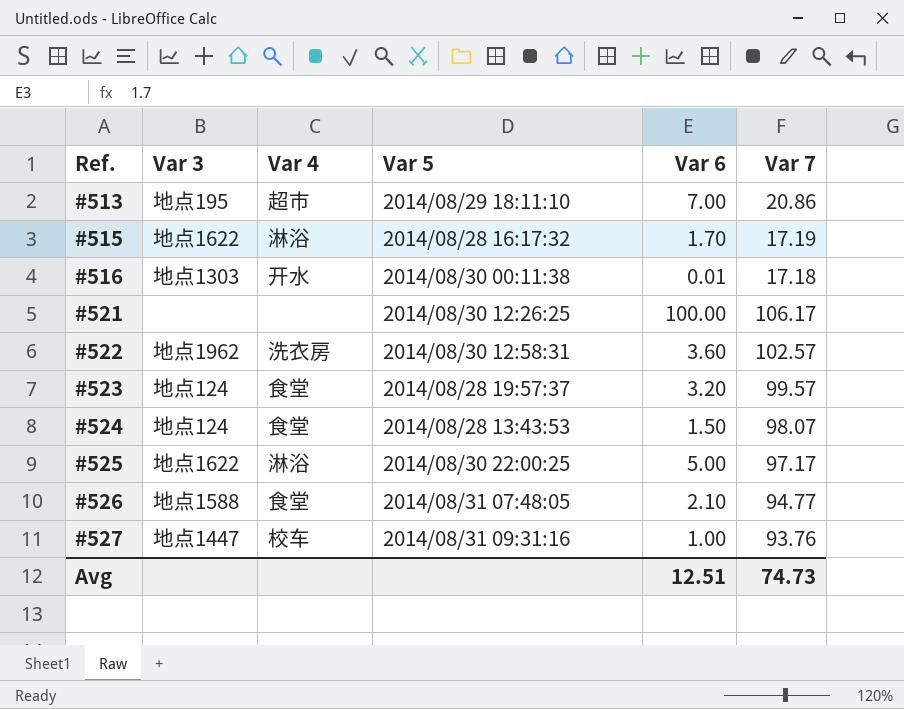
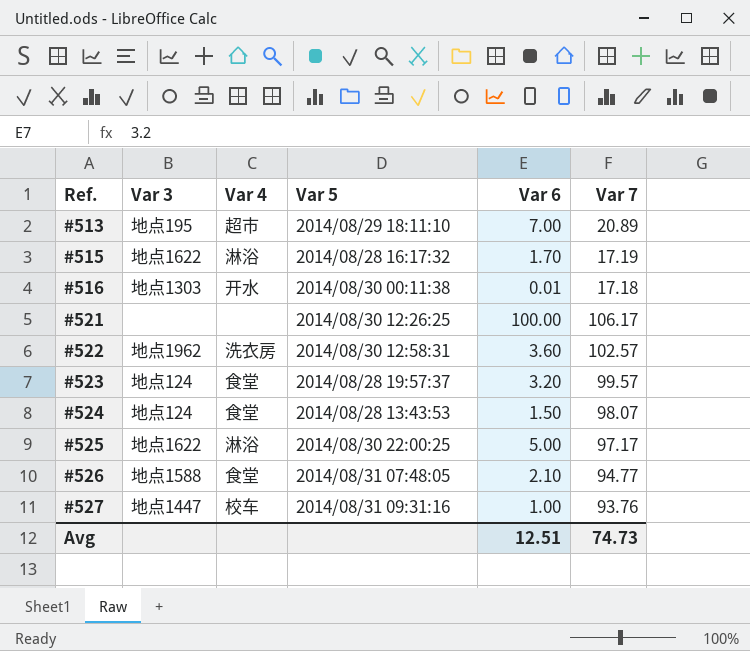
#513 | Var 7: 20.86 -> 20.89

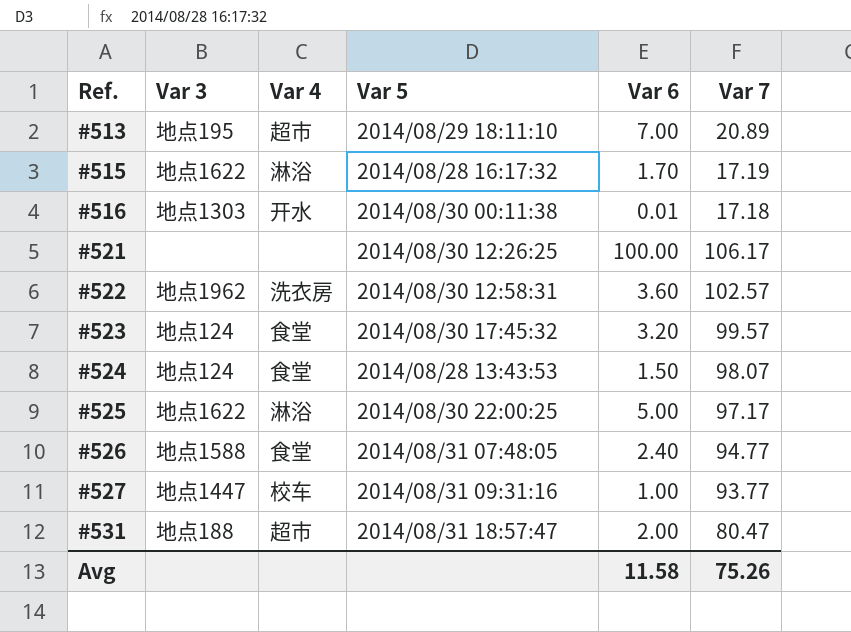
#523 | Var 5: 2014/08/28 19:57:37 -> 2014/08/30 17:45:32
#526 | Var 6: 2.10 -> 2.40
#527 | Var 7: 93.76 -> 93.77
row #531: none -> 地点188 | 超市 | 2014/08/31 18:57:47 | 2.00 | 80.47
Avg | Var 6: 12.51 -> 11.58
Avg | Var 7: 74.73 -> 75.26

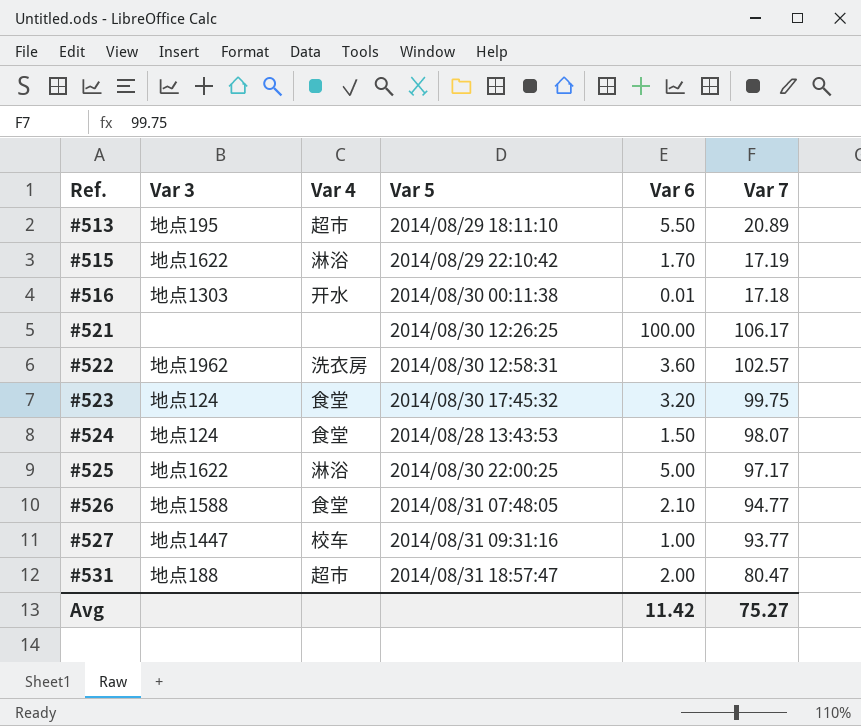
#513 | Var 6: 7.00 -> 5.50
#515 | Var 5: 2014/08/28 16:17:32 -> 2014/08/29 22:10:42
#523 | Var 7: 99.57 -> 99.75
#526 | Var 6: 2.40 -> 2.10
Avg | Var 6: 11.58 -> 11.42
Avg | Var 7: 75.26 -> 75.27

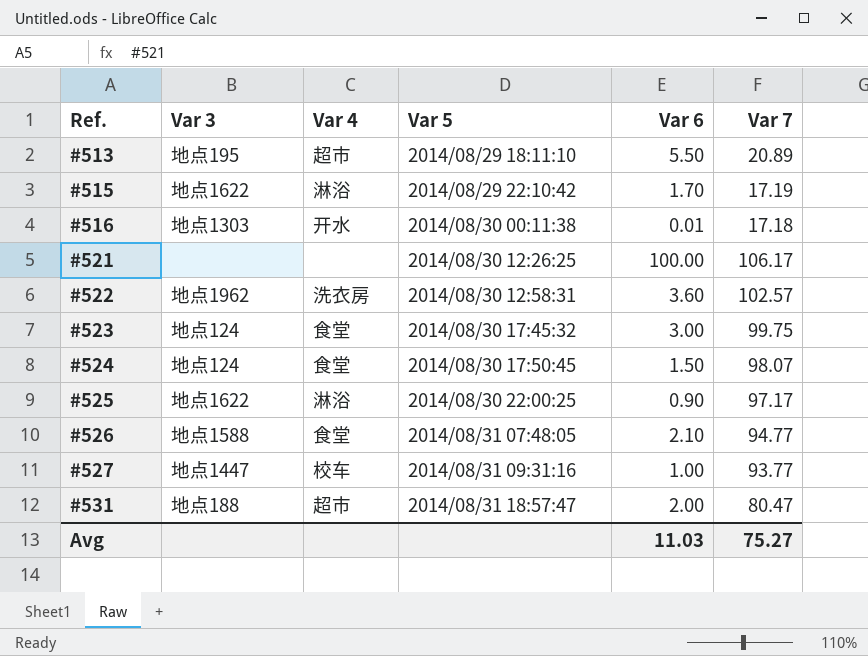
#523 | Var 6: 3.20 -> 3.00
#524 | Var 5: 2014/08/28 13:43:53 -> 2014/08/30 17:50:45
#525 | Var 6: 5.00 -> 0.90
Avg | Var 6: 11.42 -> 11.03

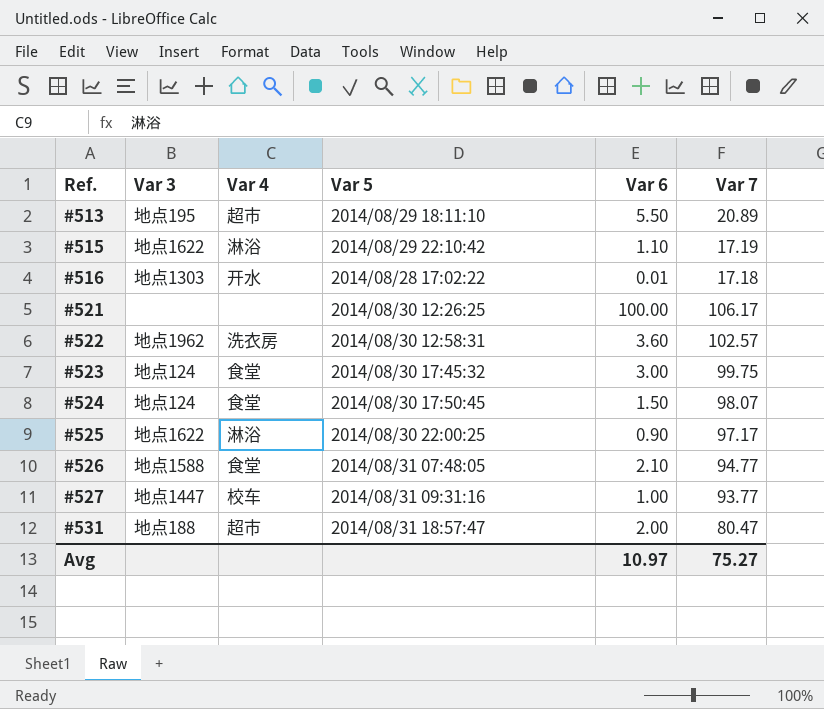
#515 | Var 6: 1.70 -> 1.10
#516 | Var 5: 2014/08/30 00:11:38 -> 2014/08/28 17:02:22
Avg | Var 6: 11.03 -> 10.97

